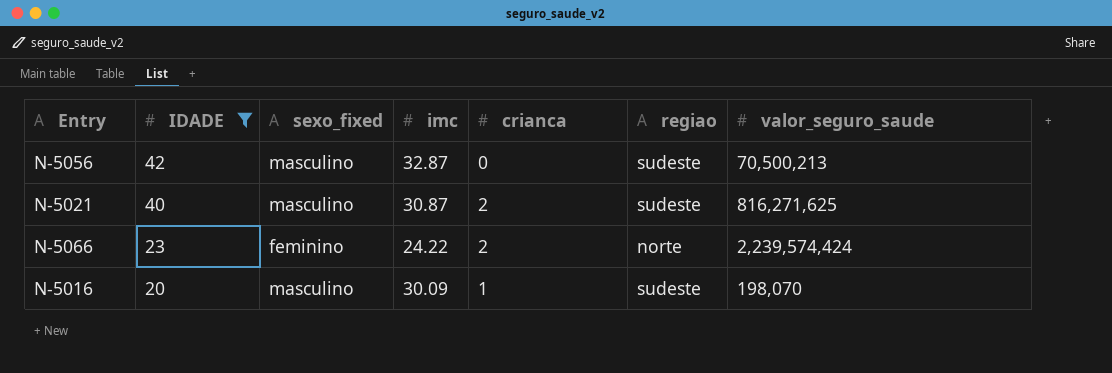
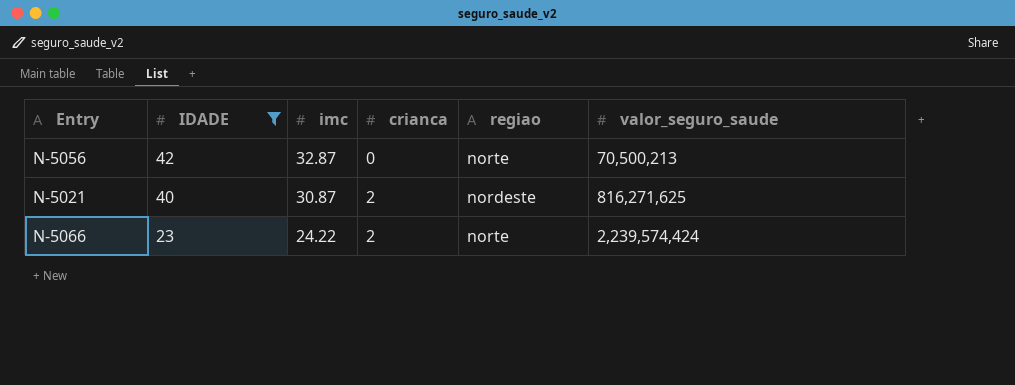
column sexo_fixed | position: 3 -> none
row N-5016: 20 | masculino | 30.09 | 1 | sudeste | 198,070 -> none
N-5056 | regiao: sudeste -> norte
N-5021 | regiao: sudeste -> nordeste

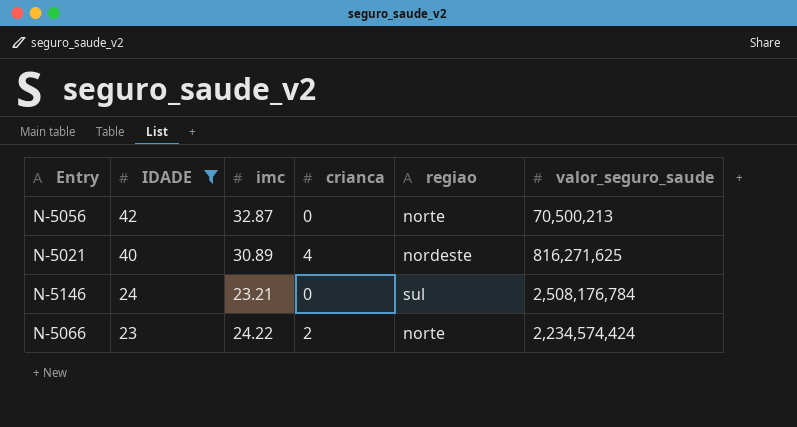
N-5021 | imc: 30.87 -> 30.89
N-5021 | crianca: 2 -> 4
row N-5146: none -> 24 | 23.21 | 0 | sul | 2,508,176,784
N-5066 | valor_seguro_saude: 2,239,574,424 -> 2,234,574,424

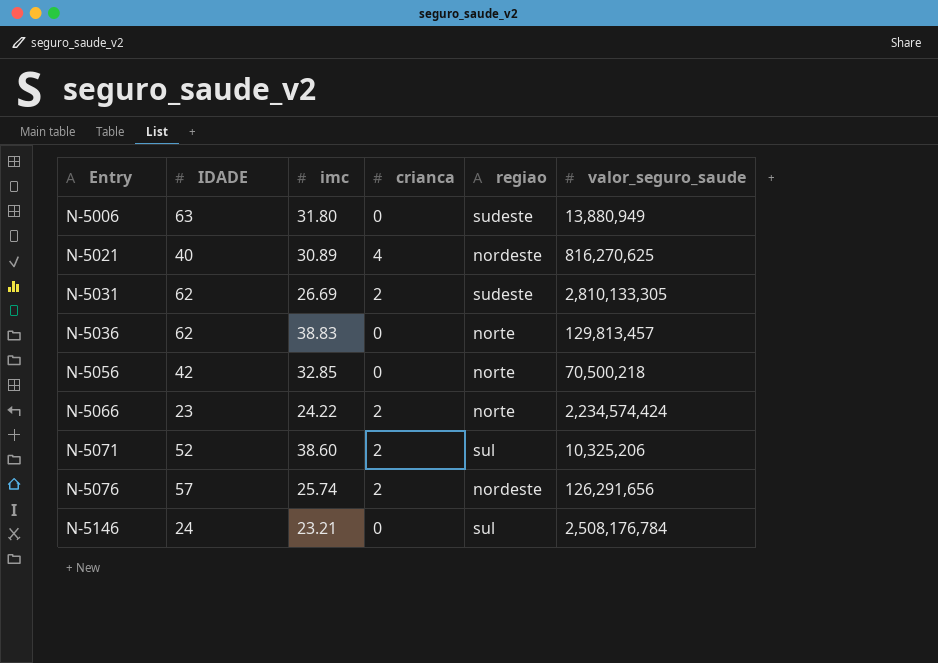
filter: IDADE <= 42 -> none
row order: IDADE descending -> Entry ascending
N-5021 | valor_seguro_saude: 816,271,625 -> 816,270,625
N-5056 | imc: 32.87 -> 32.85
N-5056 | valor_seguro_saude: 70,500,213 -> 70,500,218

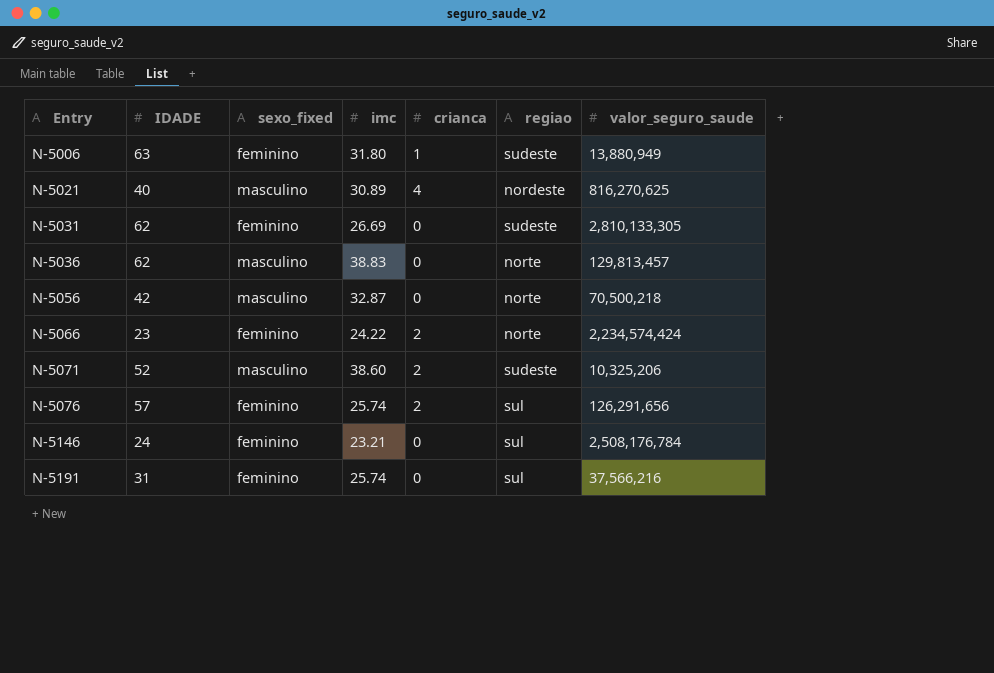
column sexo_fixed | position: none -> 3
N-5006 | crianca: 0 -> 1
N-5031 | crianca: 2 -> 0
N-5056 | imc: 32.85 -> 32.87
N-5071 | regiao: sul -> sudeste
N-5076 | regiao: nordeste -> sul
row N-5191: none -> 31 | feminino | 25.74 | 0 | sul | 37,566,216

